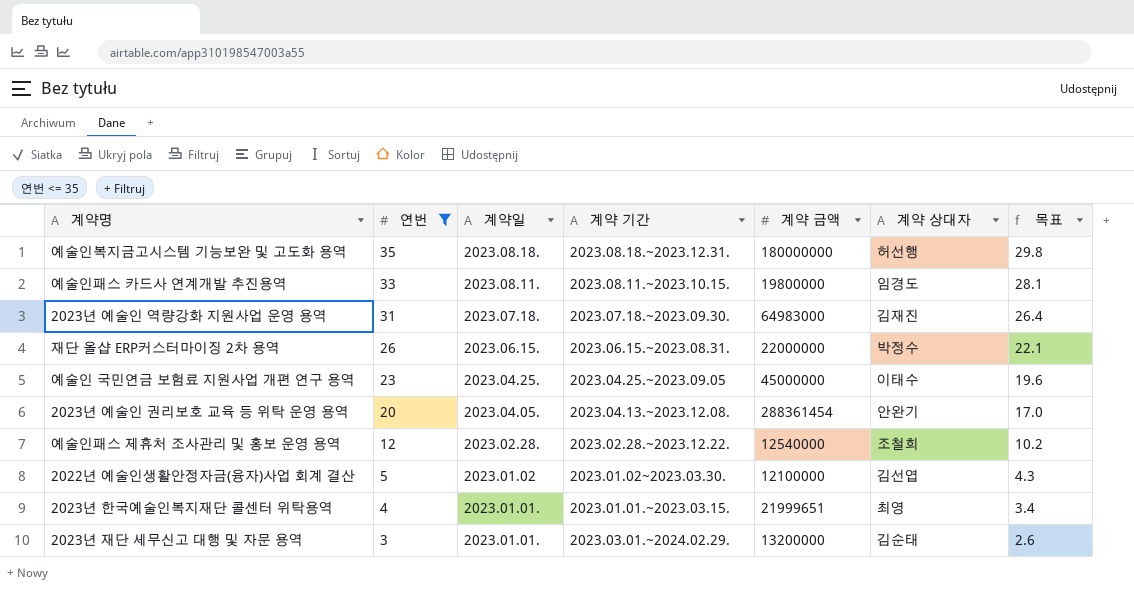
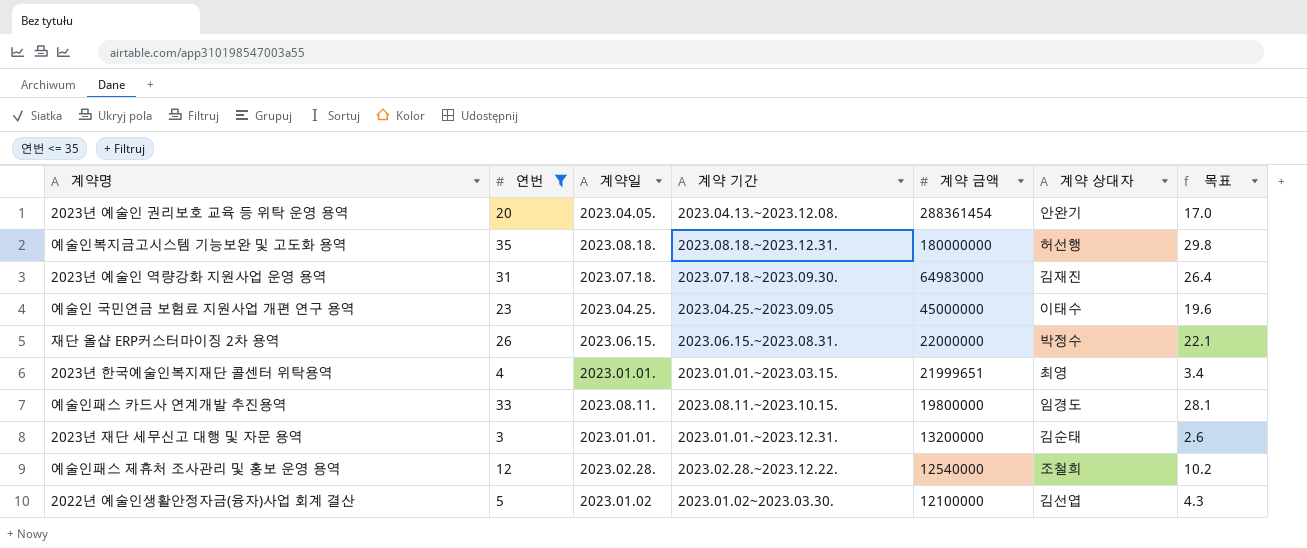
row order: 연번 descending -> 계약 금액 descending
2023년 재단 세무신고 대행 및 자문 용역 | 계약 기간: 2023.03.01.~2024.02.29. -> 2023.01.01.~2023.12.31.

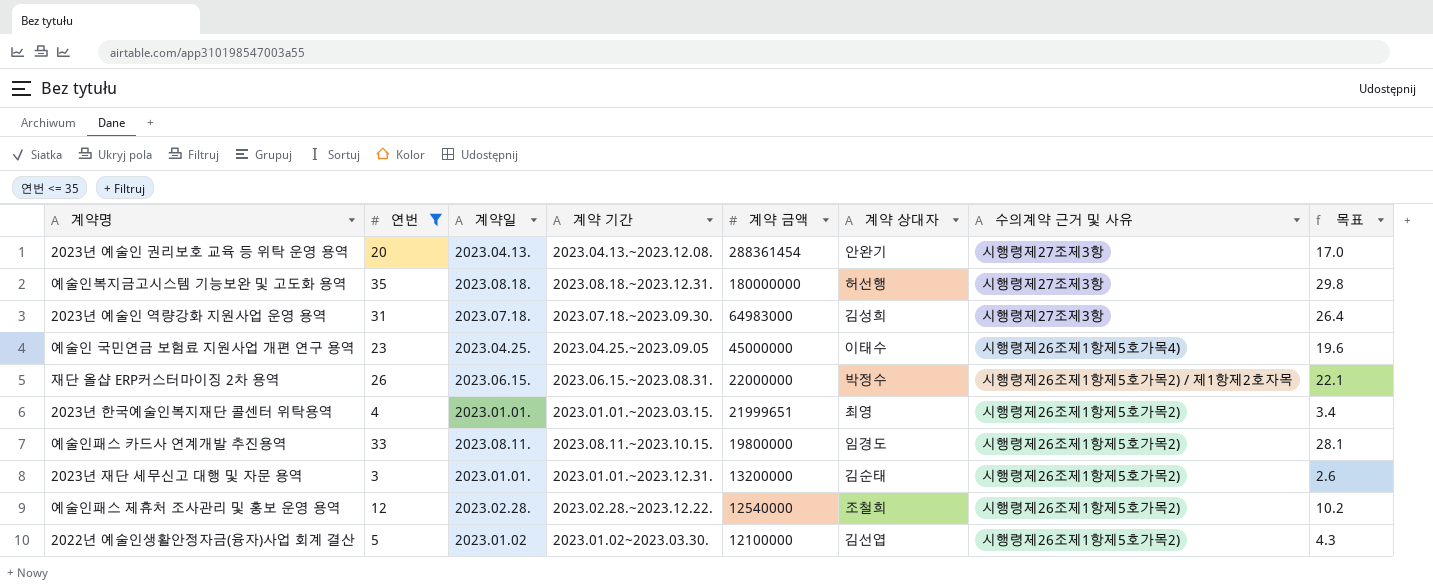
column 수의계약 근거 및 사유 | position: none -> 7
2023년 예술인 권리보호 교육 등 위탁 운영 용역 | 계약일: 2023.04.05. -> 2023.04.13.
2023년 예술인 역량강화 지원사업 운영 용역 | 계약 상대자: 김재진 -> 김성희

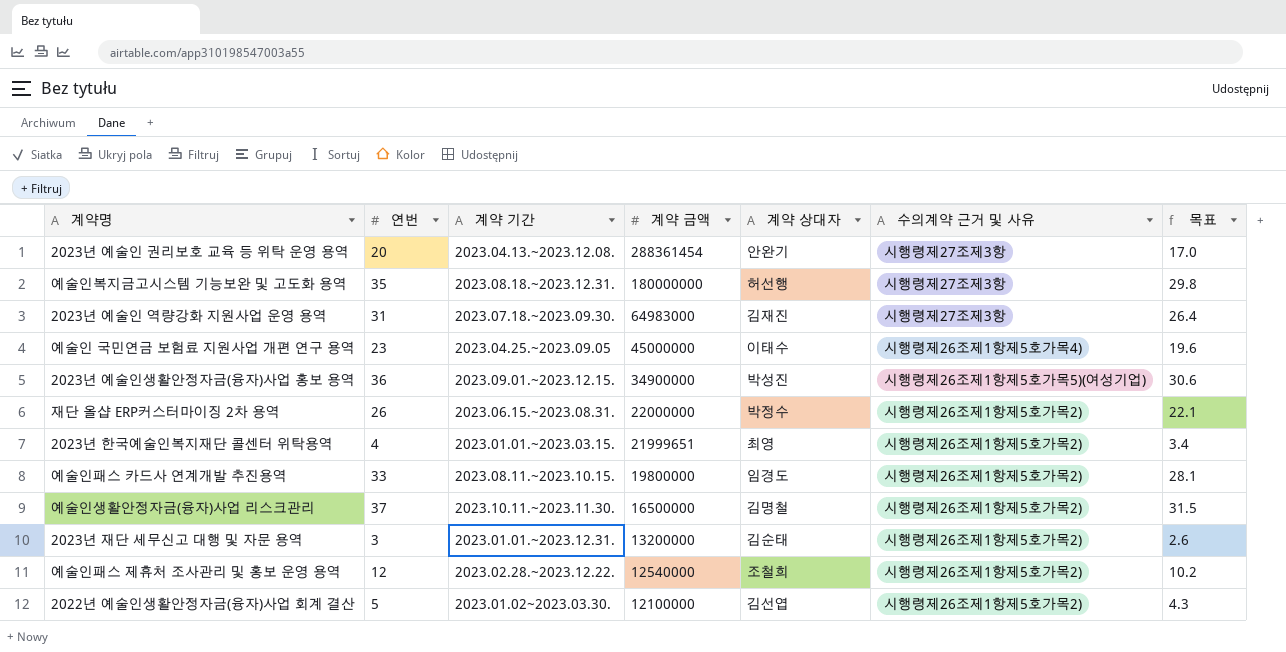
filter: 연번 <= 35 -> none
column 계약일 | position: 3 -> none
2023년 예술인 역량강화 지원사업 운영 용역 | 계약 상대자: 김성희 -> 김재진
재단 올샵 ERP커스터마이징 2차 용역 | 수의계약 근거 및 사유: 시행령제26조제1항제5호가목2) / 제1항제2호자목 -> 시행령제26조제1항제5호가목2)

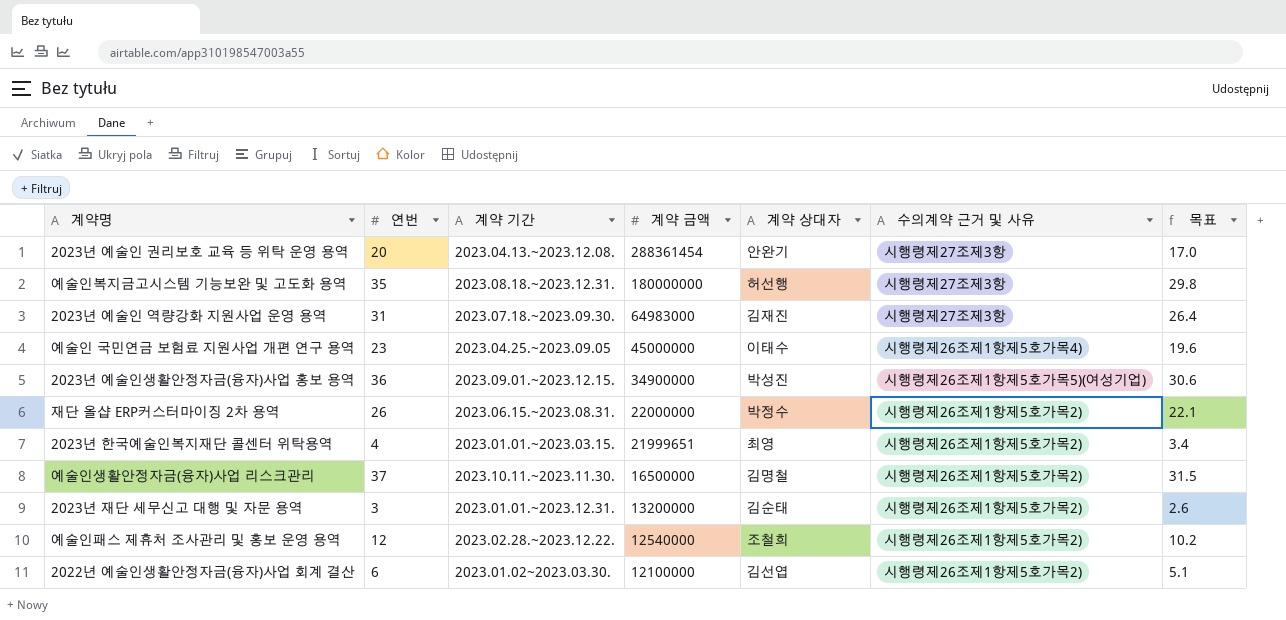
row 예술인패스 카드사 연계개발 추진용역: 33 | 2023.08.11.~2023.10.15. | 19800000 | 임경도 | 시행령제26조제1항제5호가목2) | 28.1 -> none
2022년 예술인생활안정자금(융자)사업 회계 결산 | 연번: 5 -> 6
2022년 예술인생활안정자금(융자)사업 회계 결산 | 목표: 4.3 -> 5.1

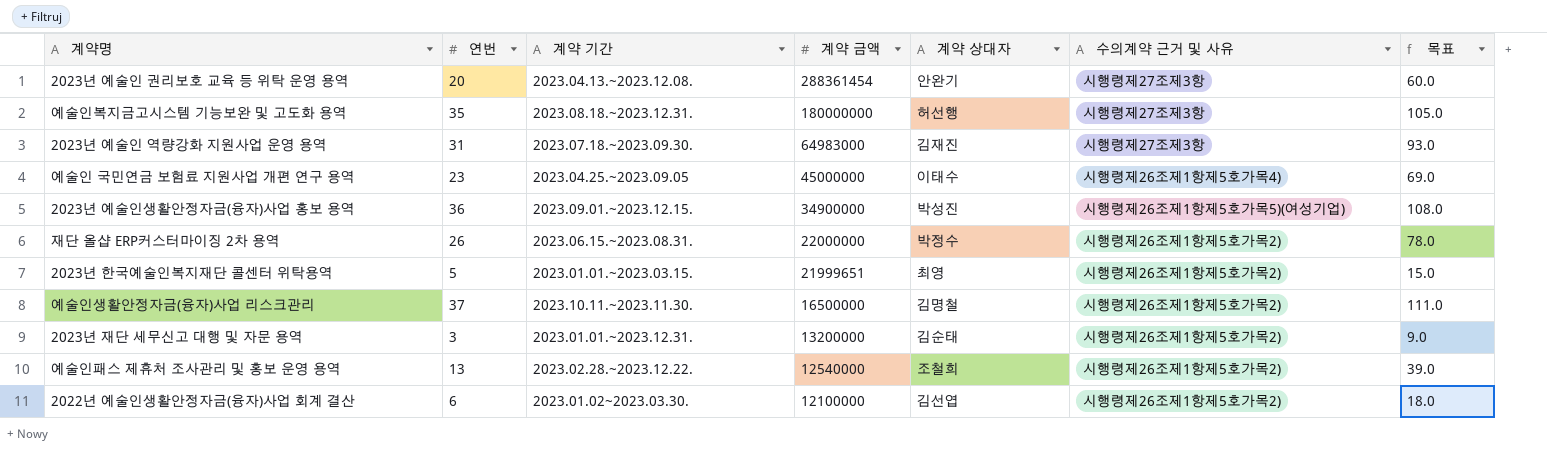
column 목표 | formula: [연번] * 0.85 -> [연번] * 3
2023년 한국예술인복지재단 콜센터 위탁용역 | 연번: 4 -> 5
예술인패스 제휴처 조사관리 및 홍보 운영 용역 | 연번: 12 -> 13

